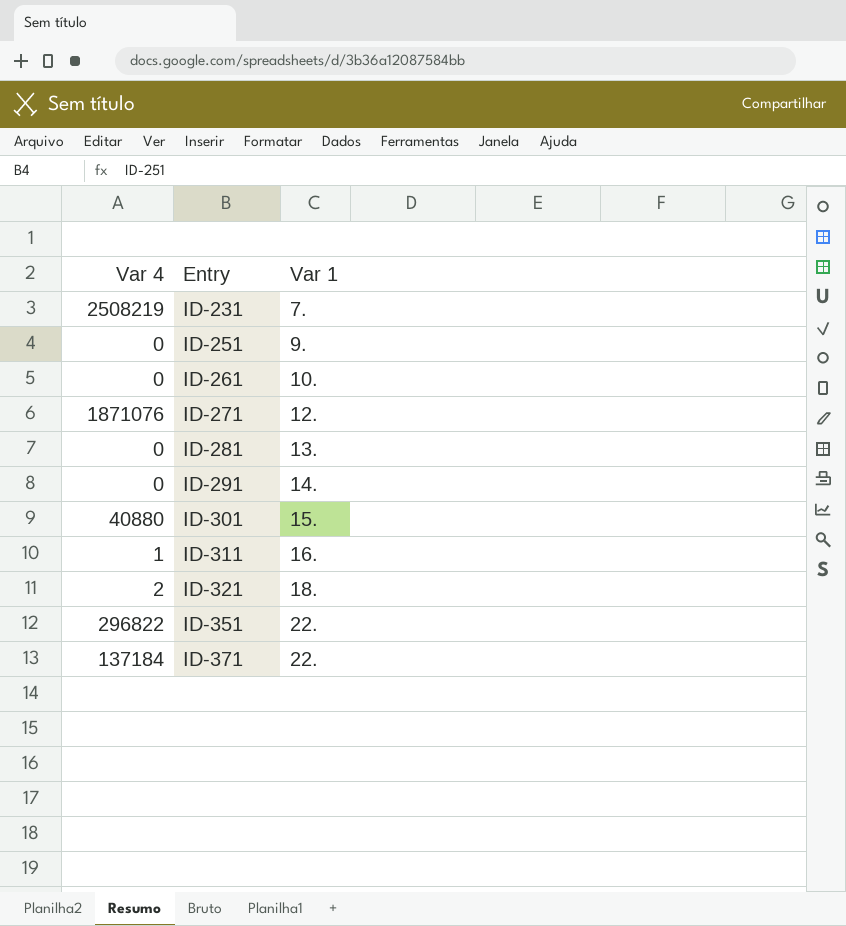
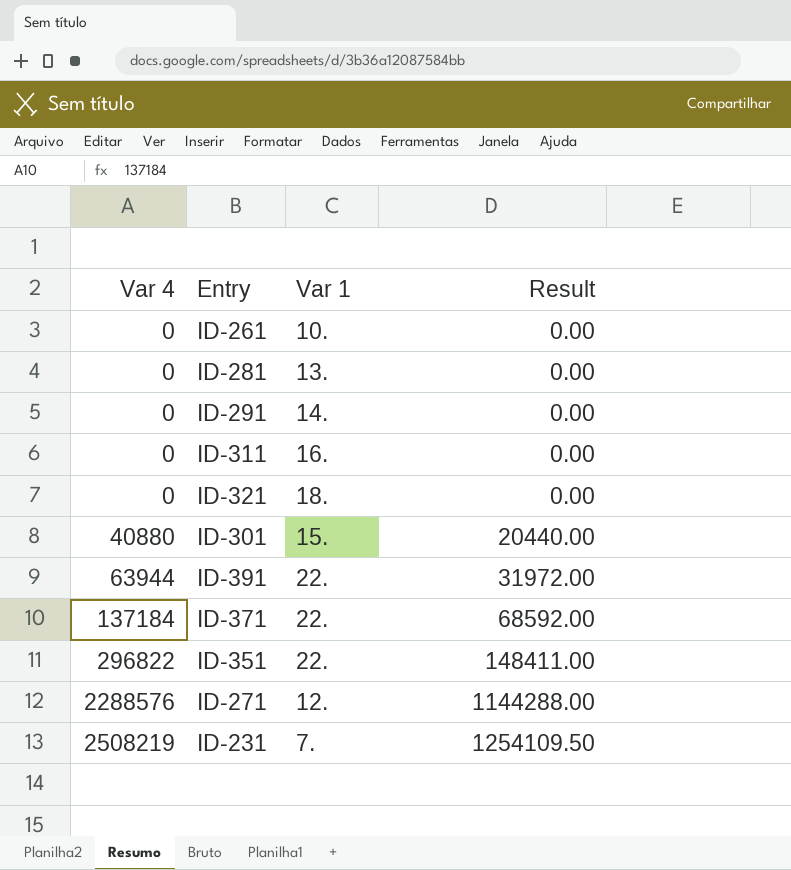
row order: Entry ascending -> Var 4 ascending
column Result | formula: none -> [Var 4] * 0.5
row ID-251: 0 | 9. -> none
ID-311 | Var 4: 1 -> 0
ID-321 | Var 4: 2 -> 0
row ID-391: none -> 63944 | 22. | 31972.00
ID-271 | Var 4: 1871076 -> 2288576

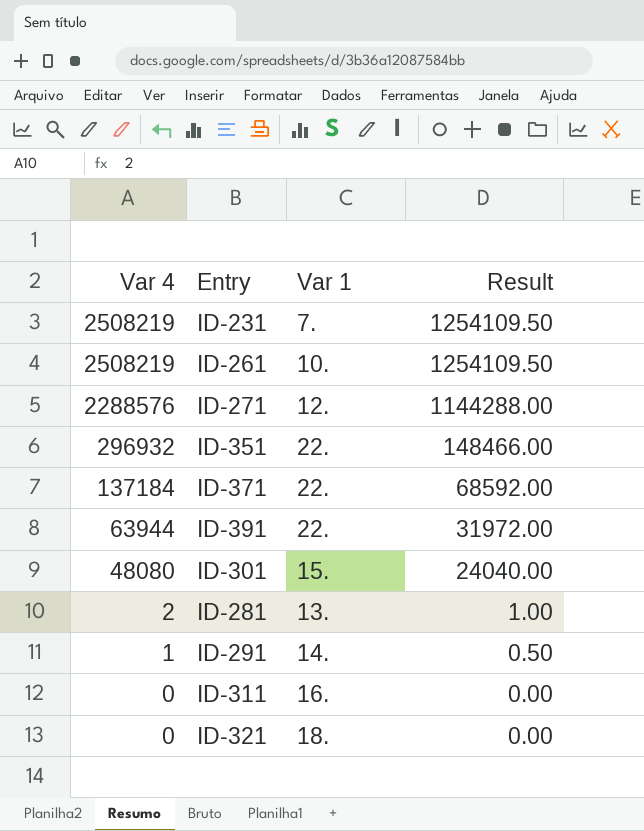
row order: Var 4 ascending -> Var 4 descending
ID-261 | Var 4: 0 -> 2508219
ID-261 | Result: 0.00 -> 1254109.50
ID-351 | Var 4: 296822 -> 296932
ID-351 | Result: 148411.00 -> 148466.00
ID-301 | Var 4: 40880 -> 48080
ID-301 | Result: 20440.00 -> 24040.00
ID-281 | Var 4: 0 -> 2
ID-281 | Result: 0.00 -> 1.00
ID-291 | Var 4: 0 -> 1
ID-291 | Result: 0.00 -> 0.50

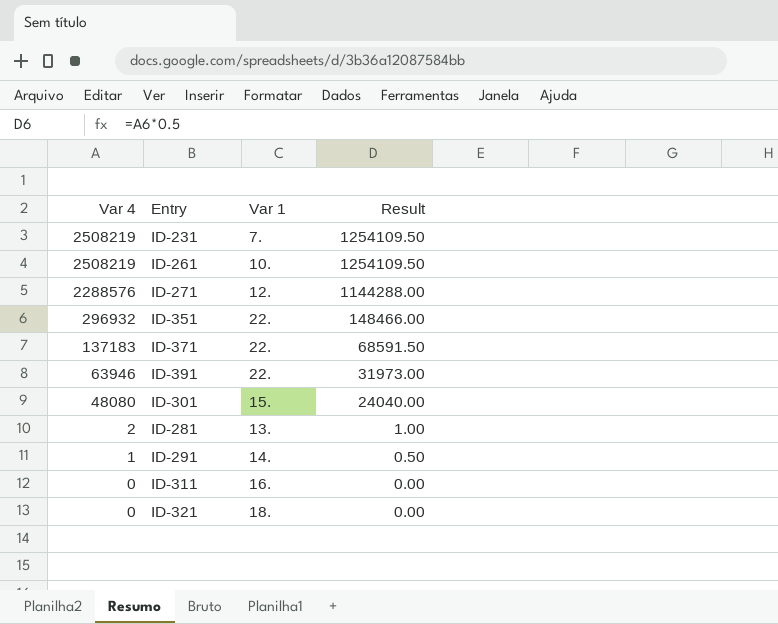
ID-371 | Var 4: 137184 -> 137183
ID-371 | Result: 68592.00 -> 68591.50
ID-391 | Var 4: 63944 -> 63946
ID-391 | Result: 31972.00 -> 31973.00

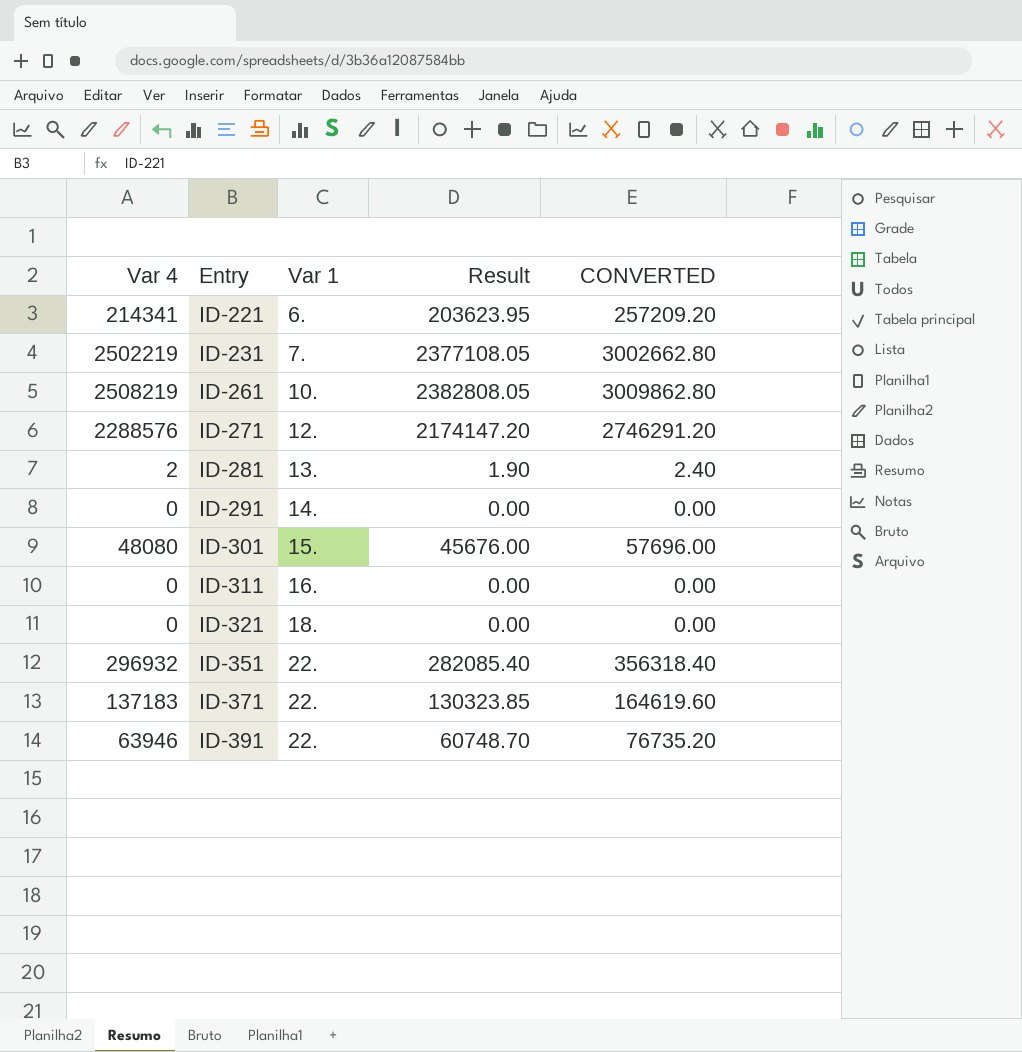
row order: Var 4 descending -> Entry ascending
column Result | formula: [Var 4] * 0.5 -> [Var 4] * 0.95
column CONVERTED | formula: none -> [Var 4] * 1.2
row ID-221: none -> 214341 | 6. | 203623.95 | 257209.20
ID-231 | Var 4: 2508219 -> 2502219
ID-291 | Var 4: 1 -> 0

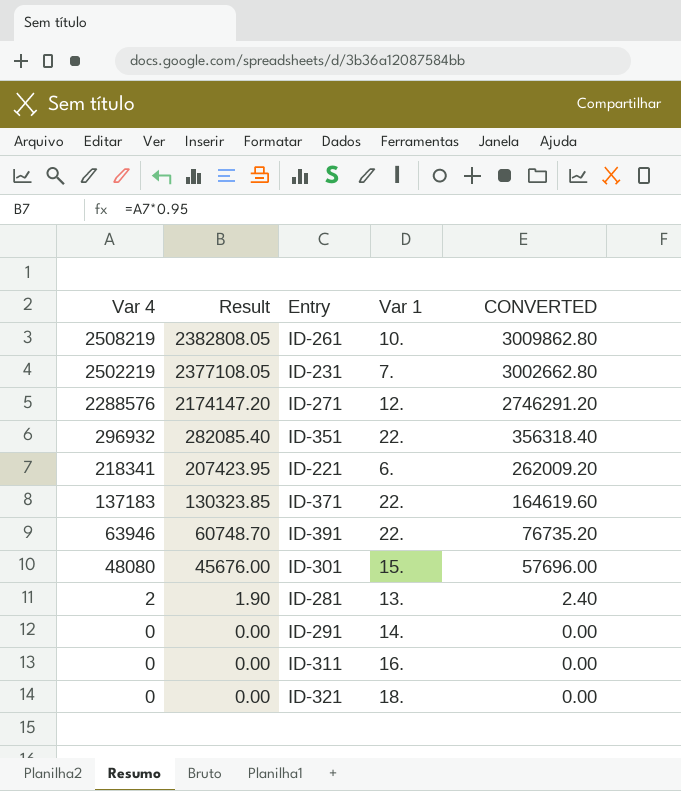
row order: Entry ascending -> Var 4 descending
column Result | position: 4 -> 2
ID-221 | Var 4: 214341 -> 218341
ID-221 | Result: 203623.95 -> 207423.95
ID-221 | CONVERTED: 257209.20 -> 262009.20

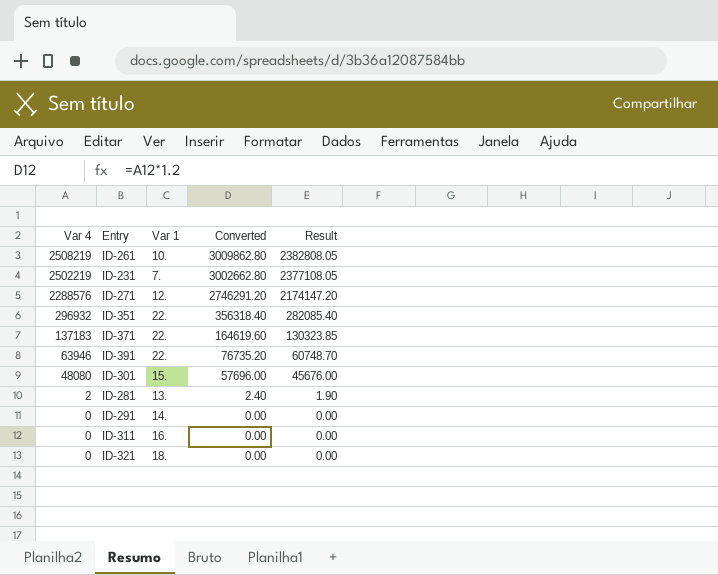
column name: CONVERTED -> Converted
column Result | position: 2 -> 5
row ID-221: 218341 | 207423.95 | 6. | 262009.20 -> none

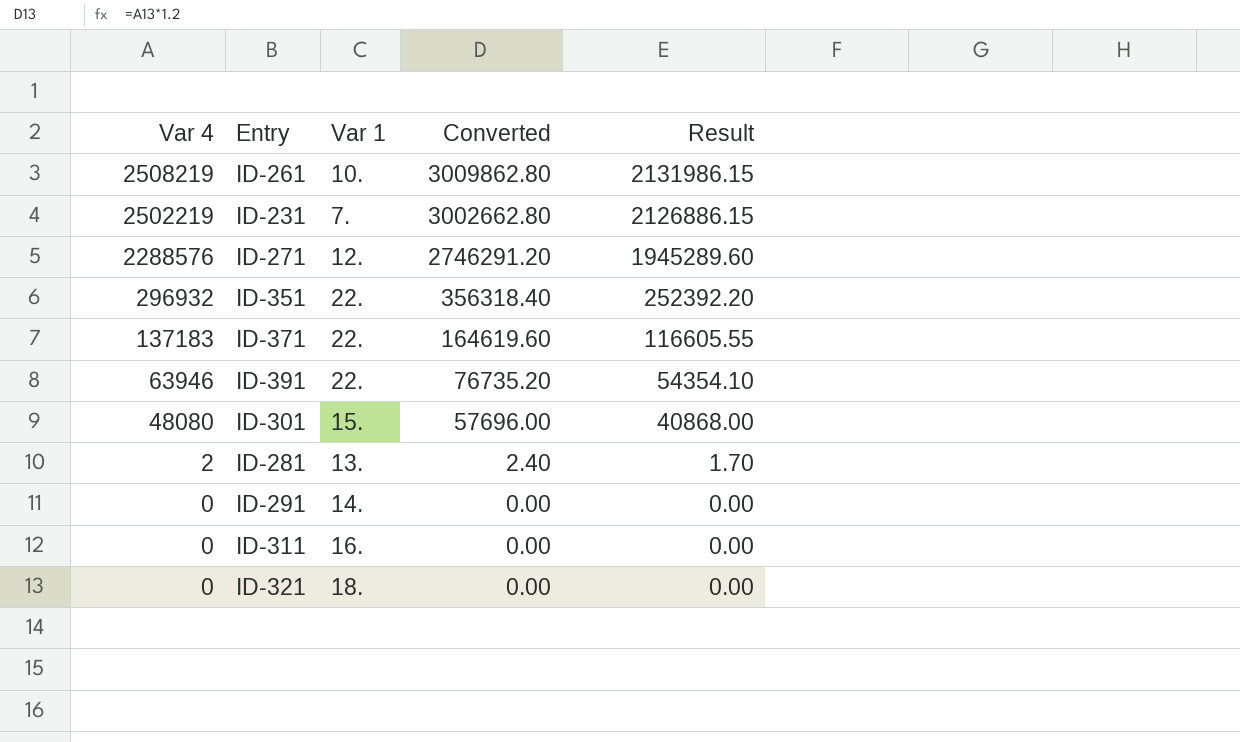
column Result | formula: [Var 4] * 0.95 -> [Var 4] * 0.85

